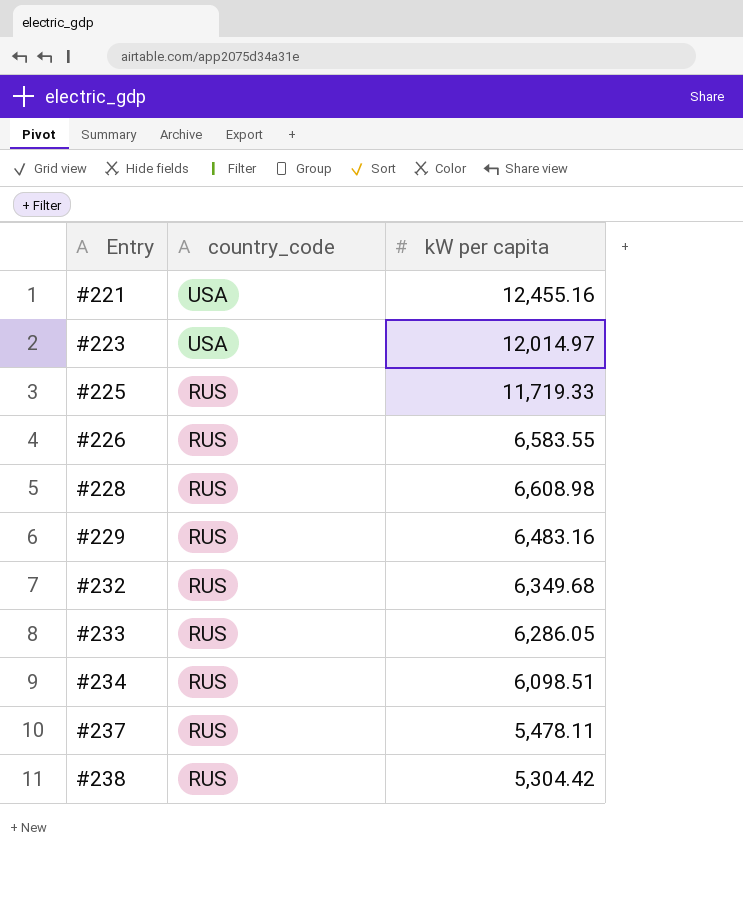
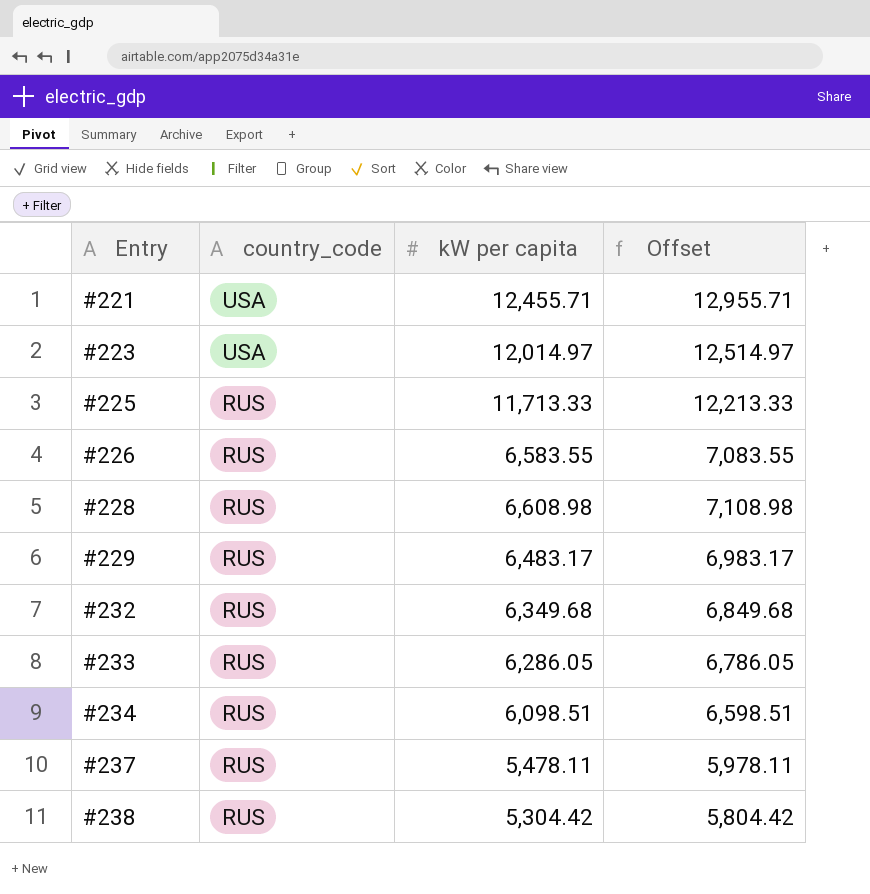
column Offset | formula: none -> [kW per capita] + 500
#221 | kW per capita: 12,455.16 -> 12,455.71
#225 | kW per capita: 11,719.33 -> 11,713.33
#229 | kW per capita: 6,483.16 -> 6,483.17

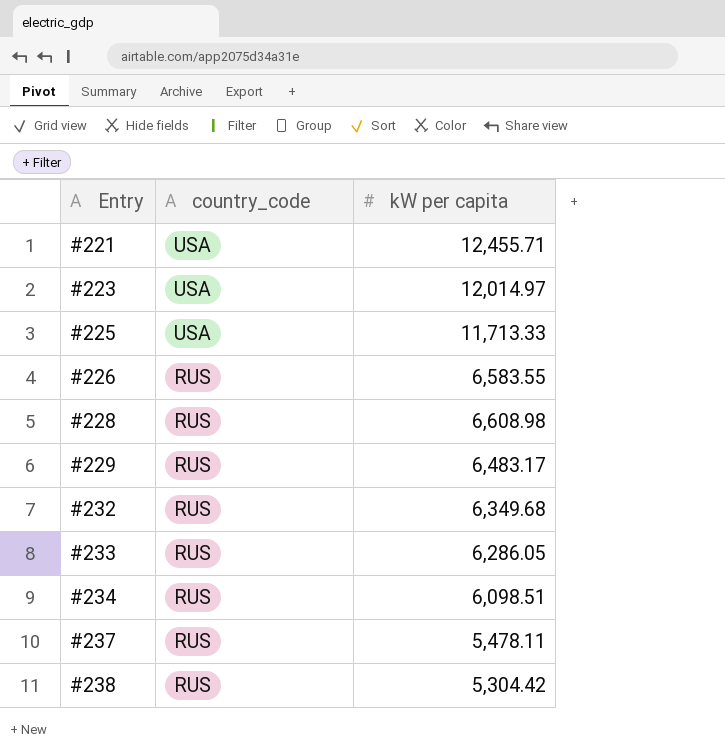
column Offset | formula: [kW per capita] + 500 -> none
#225 | country_code: RUS -> USA

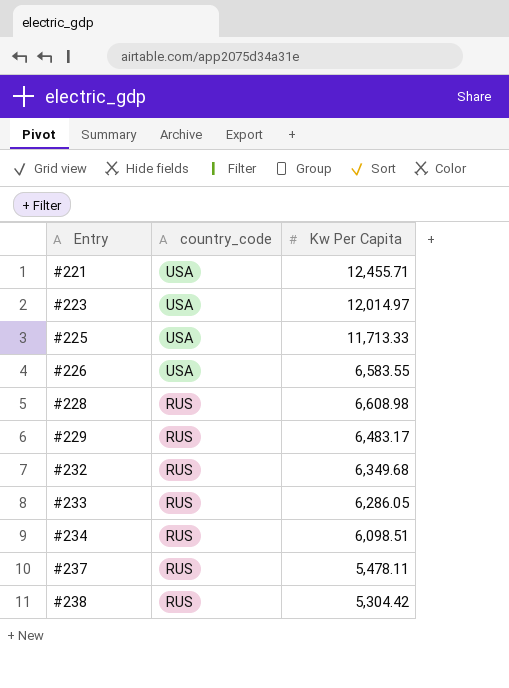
column name: kW per capita -> Kw Per Capita
#226 | country_code: RUS -> USA

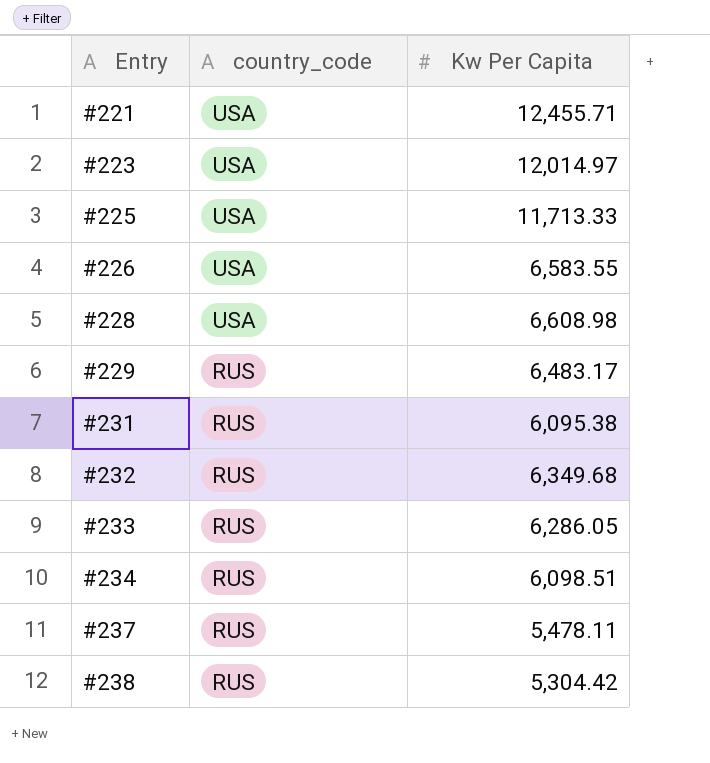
#228 | country_code: RUS -> USA
row #231: none -> RUS | 6,095.38

